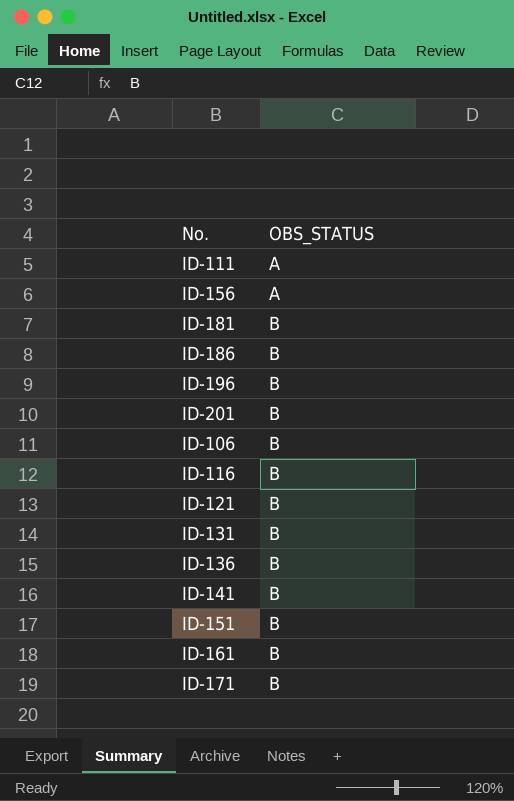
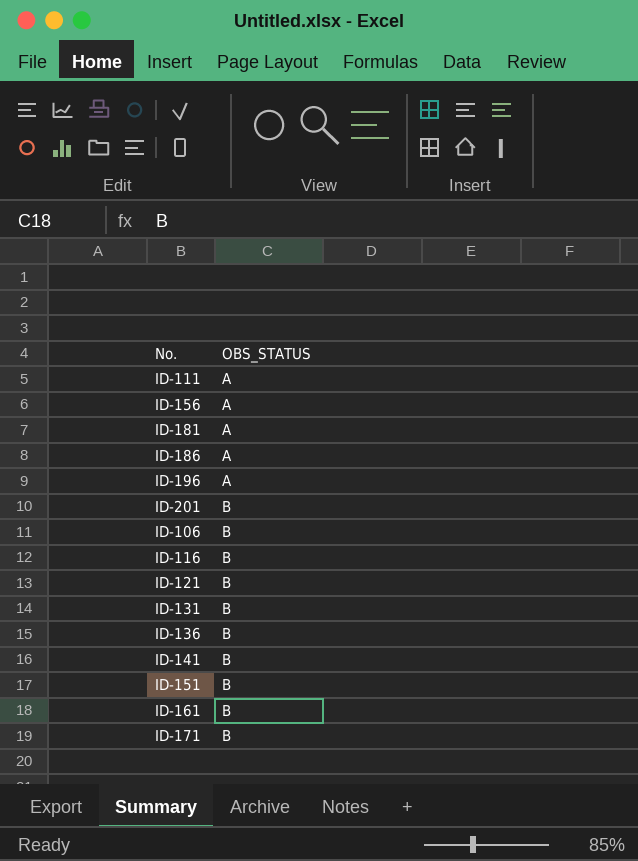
ID-181 | OBS_STATUS: B -> A
ID-186 | OBS_STATUS: B -> A
ID-196 | OBS_STATUS: B -> A

